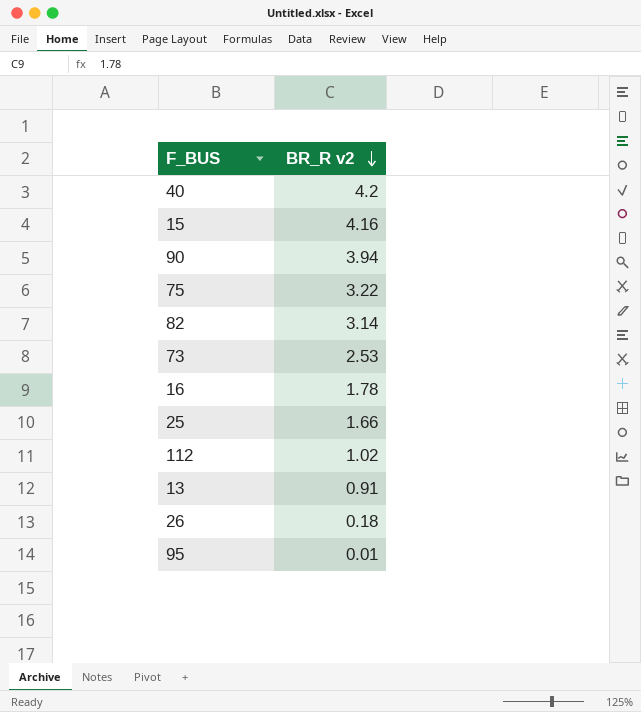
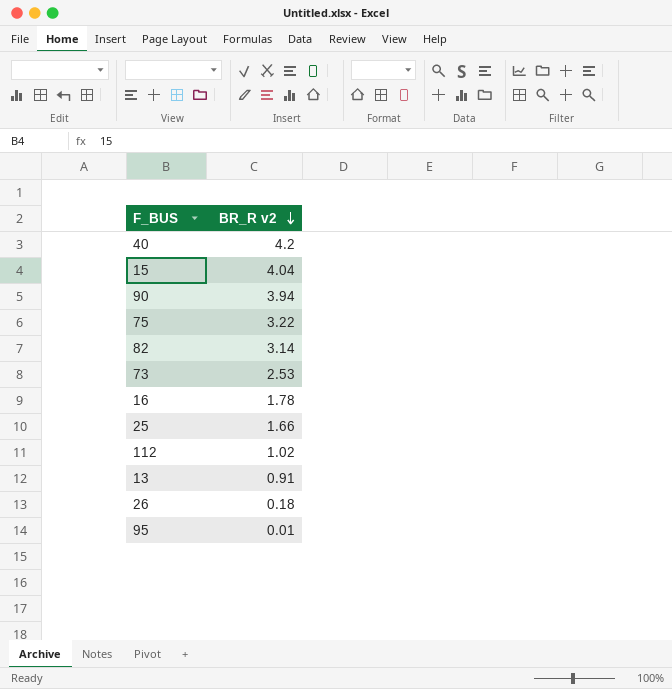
15 | BR_R v2: 4.16 -> 4.04

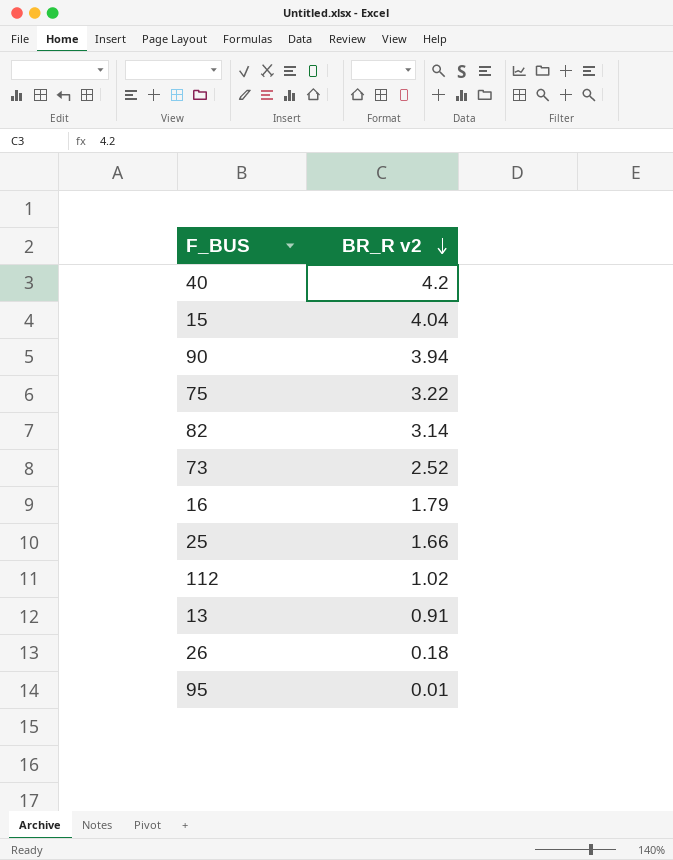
73 | BR_R v2: 2.53 -> 2.52
16 | BR_R v2: 1.78 -> 1.79

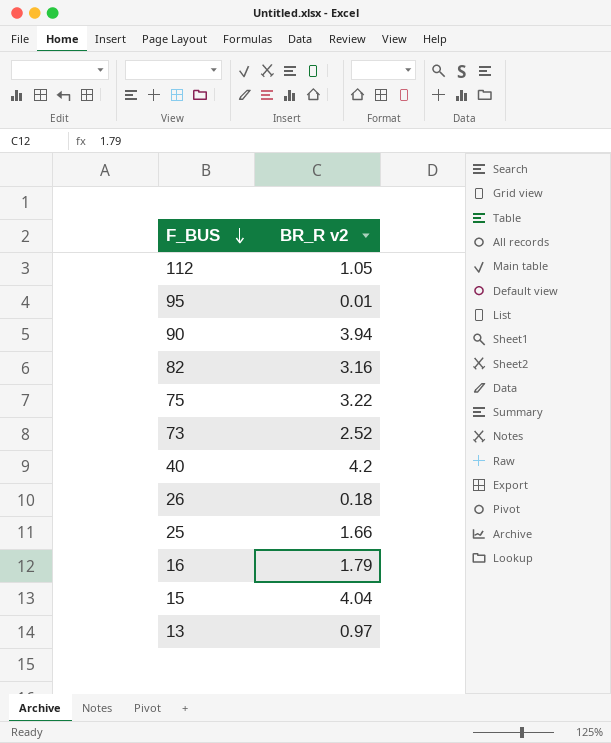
row order: BR_R v2 descending -> F_BUS descending
112 | BR_R v2: 1.02 -> 1.05
82 | BR_R v2: 3.14 -> 3.16
13 | BR_R v2: 0.91 -> 0.97

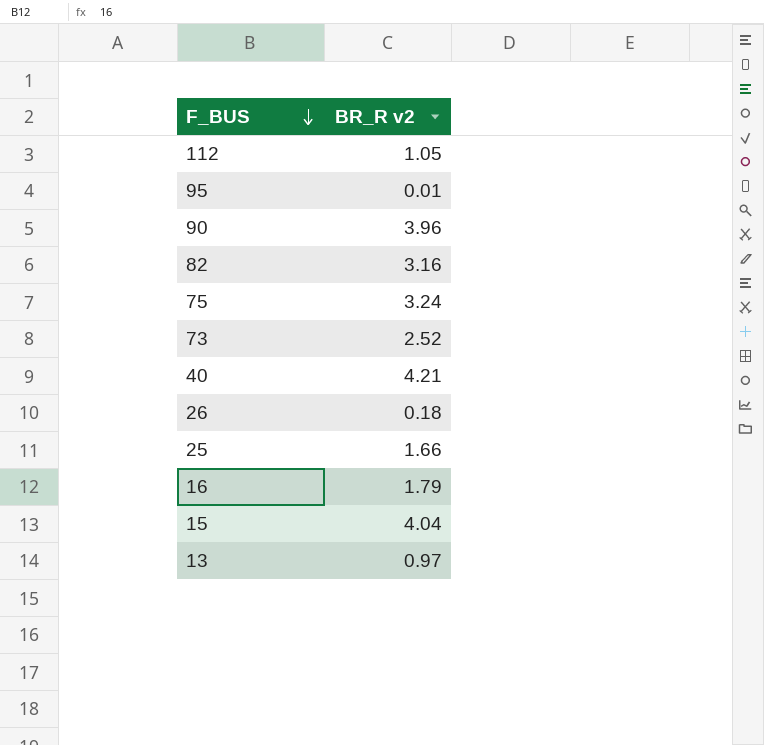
90 | BR_R v2: 3.94 -> 3.96
75 | BR_R v2: 3.22 -> 3.24
40 | BR_R v2: 4.2 -> 4.21

